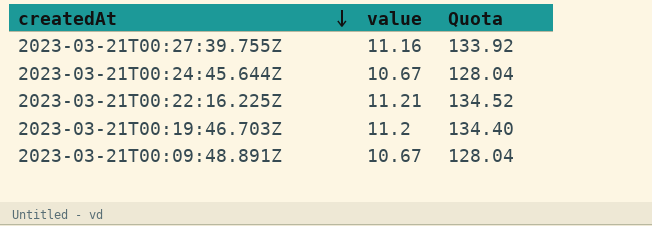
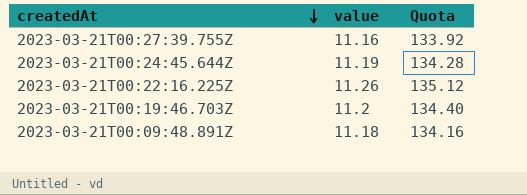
2023-03-21T00:24:45.644Z | value: 10.67 -> 11.19
2023-03-21T00:24:45.644Z | Quota: 128.04 -> 134.28
2023-03-21T00:22:16.225Z | value: 11.21 -> 11.26
2023-03-21T00:22:16.225Z | Quota: 134.52 -> 135.12
2023-03-21T00:09:48.891Z | value: 10.67 -> 11.18
2023-03-21T00:09:48.891Z | Quota: 128.04 -> 134.16

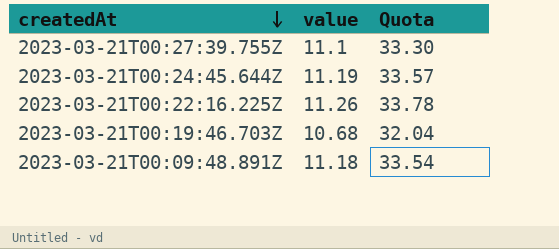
column Quota | formula: [value] * 12 -> [value] * 3
2023-03-21T00:27:39.755Z | value: 11.16 -> 11.1
2023-03-21T00:19:46.703Z | value: 11.2 -> 10.68

